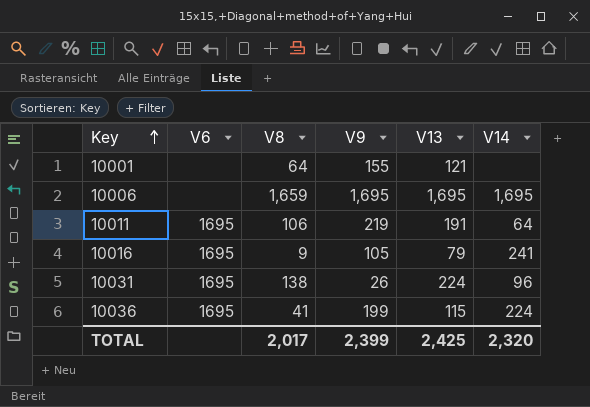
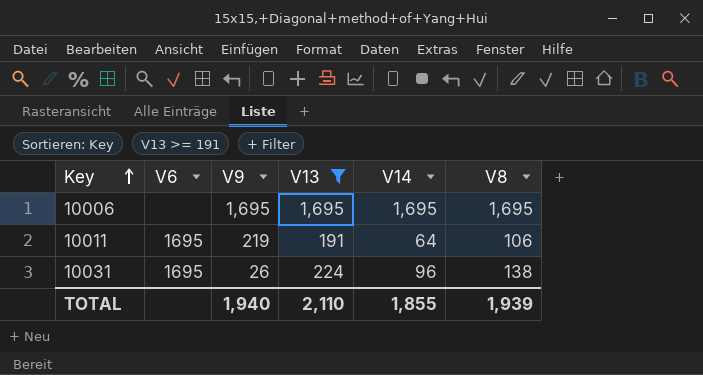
filter: none -> V13 >= 191
column V8 | position: 3 -> 6
10006 | V8: 1,659 -> 1,695
TOTAL | V9: 2,399 -> 1,940
TOTAL | V13: 2,425 -> 2,110
TOTAL | V14: 2,320 -> 1,855
TOTAL | V8: 2,017 -> 1,939

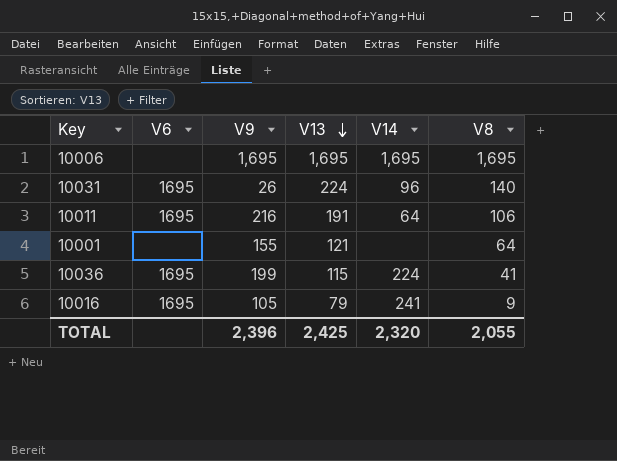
filter: V13 >= 191 -> none
row order: Key ascending -> V13 descending
10031 | V8: 138 -> 140
10011 | V9: 219 -> 216
TOTAL | V9: 1,940 -> 2,396
TOTAL | V13: 2,110 -> 2,425
TOTAL | V14: 1,855 -> 2,320
TOTAL | V8: 1,939 -> 2,055

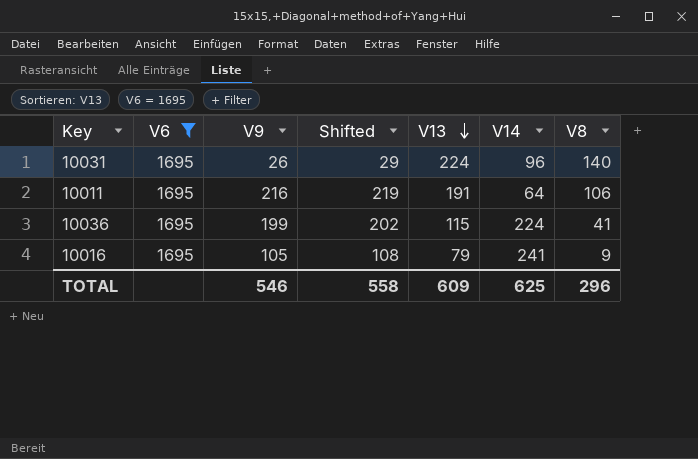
filter: none -> V6 = 1695
column Shifted | formula: none -> [V9] + 3
TOTAL | V9: 2,396 -> 546
TOTAL | V13: 2,425 -> 609
TOTAL | V14: 2,320 -> 625
TOTAL | V8: 2,055 -> 296

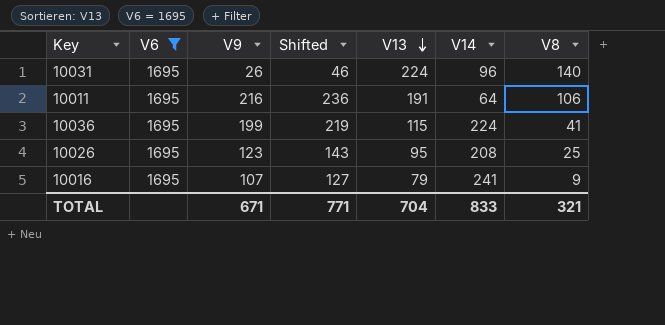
column Shifted | formula: [V9] + 3 -> [V9] + 20
row 10026: none -> 1695 | 123 | 143 | 95 | 208 | 25
10016 | V9: 105 -> 107
TOTAL | V9: 546 -> 671
TOTAL | Shifted: 558 -> 771
TOTAL | V13: 609 -> 704
TOTAL | V14: 625 -> 833
TOTAL | V8: 296 -> 321

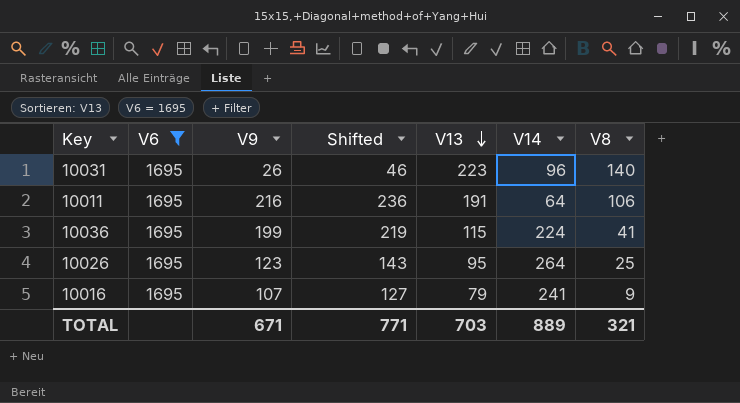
10031 | V13: 224 -> 223
10026 | V14: 208 -> 264
TOTAL | V13: 704 -> 703
TOTAL | V14: 833 -> 889

